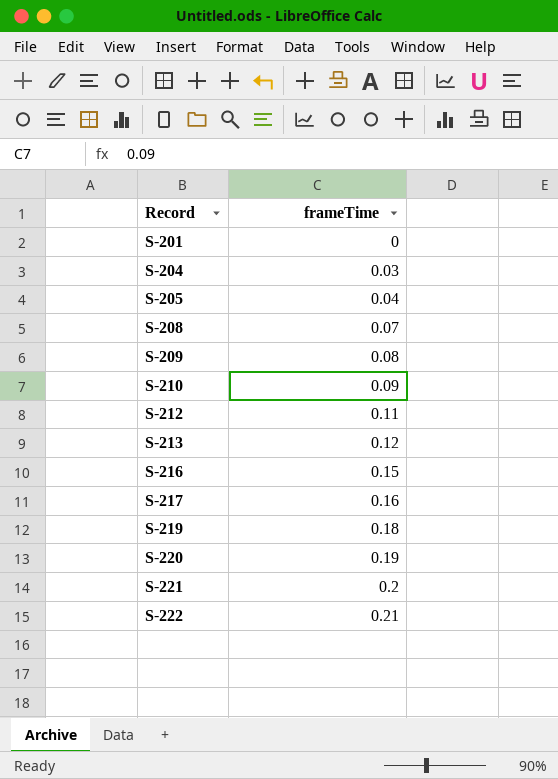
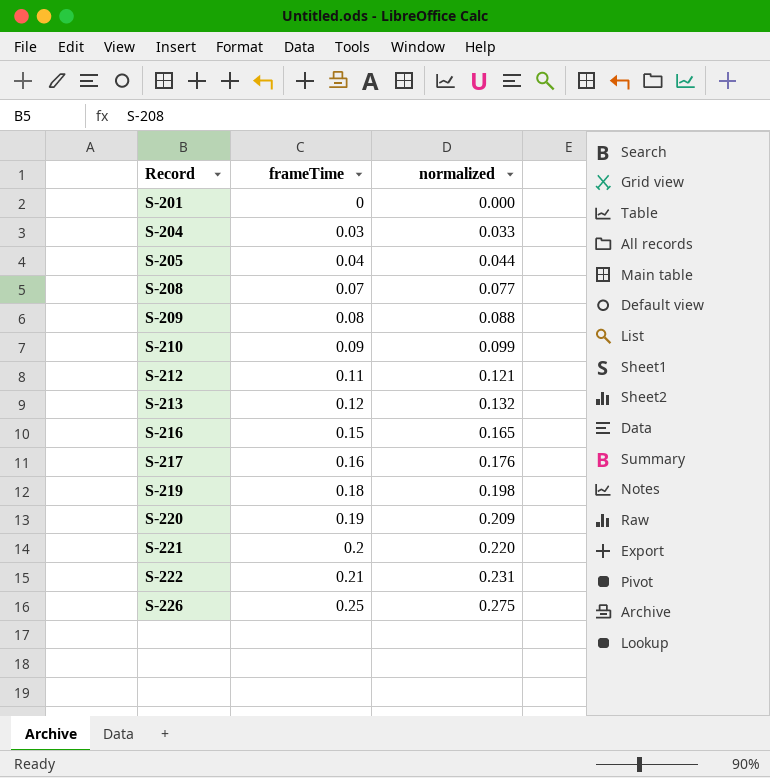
column normalized | formula: none -> [frameTime] * 1.1
row S-226: none -> 0.25 | 0.275

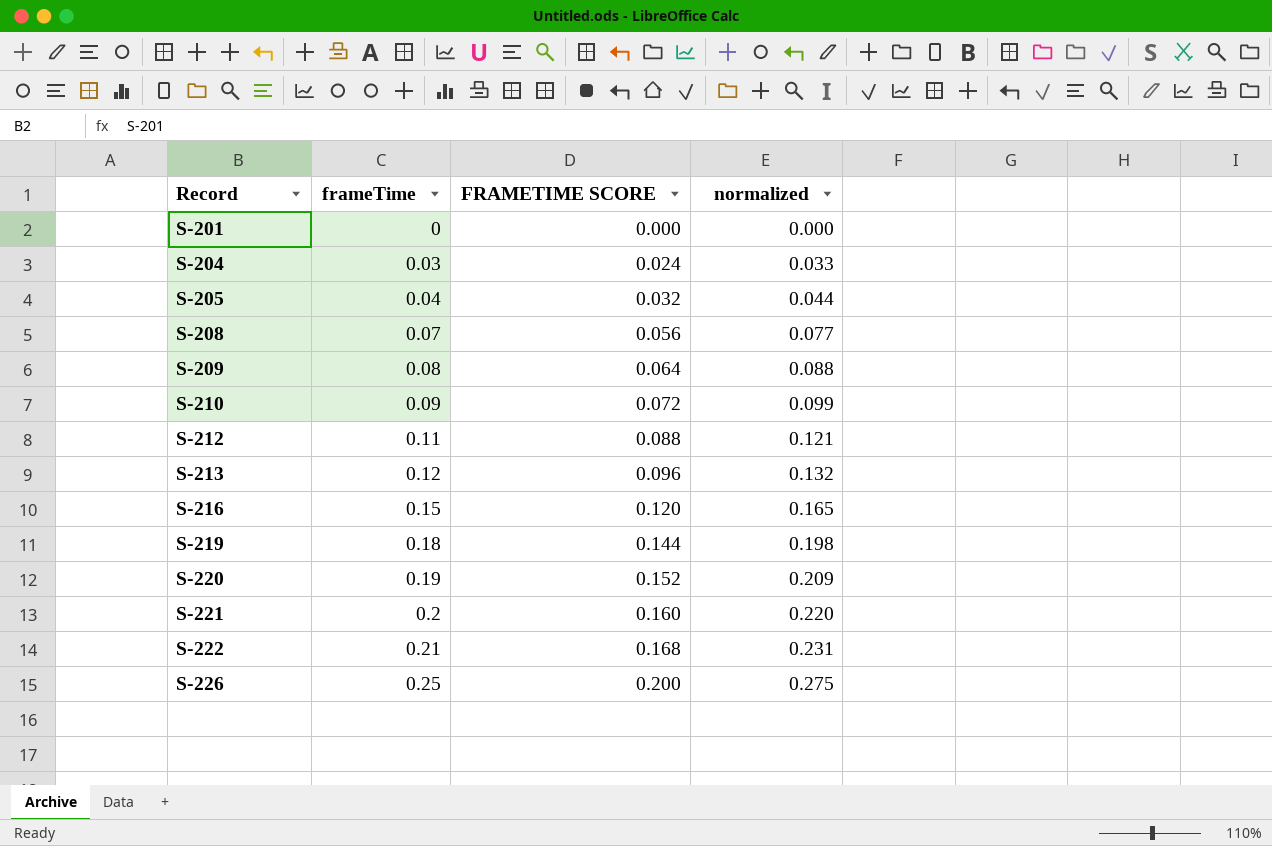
column FRAMETIME SCORE | formula: none -> [frameTime] * 0.8
row S-217: 0.16 | 0.176 -> none

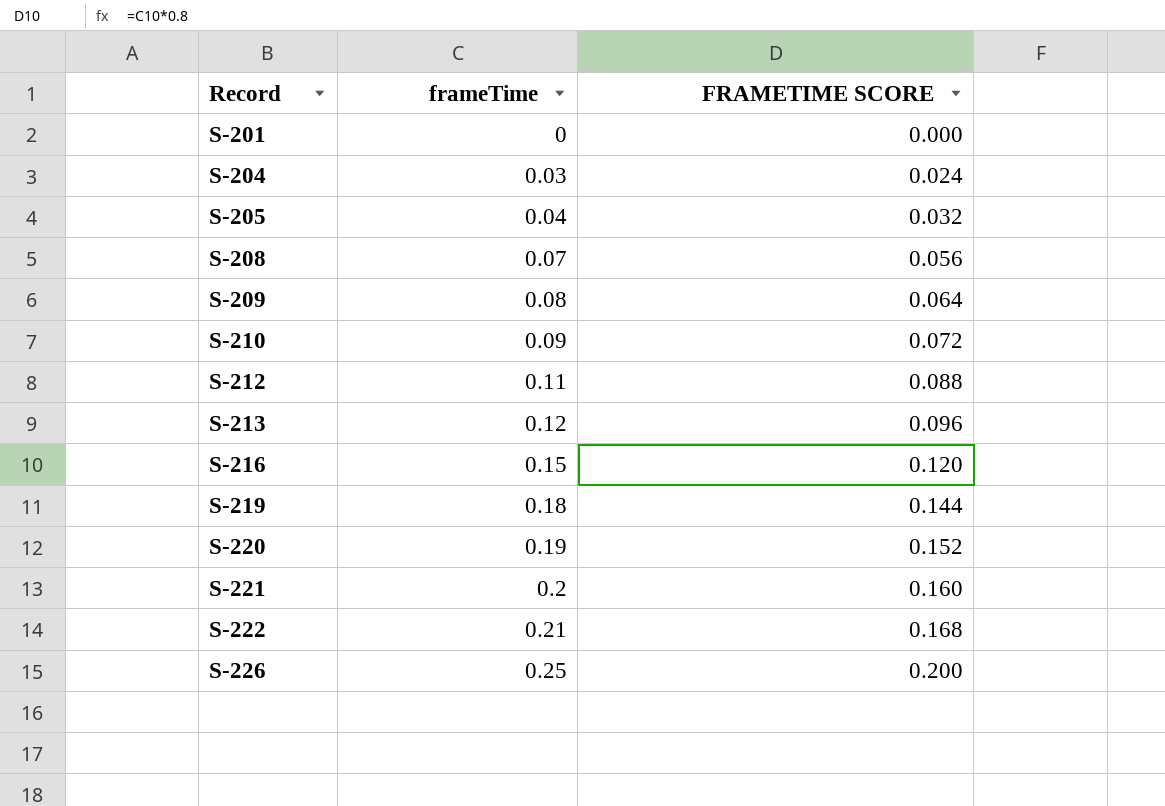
column normalized | formula: [frameTime] * 1.1 -> none

